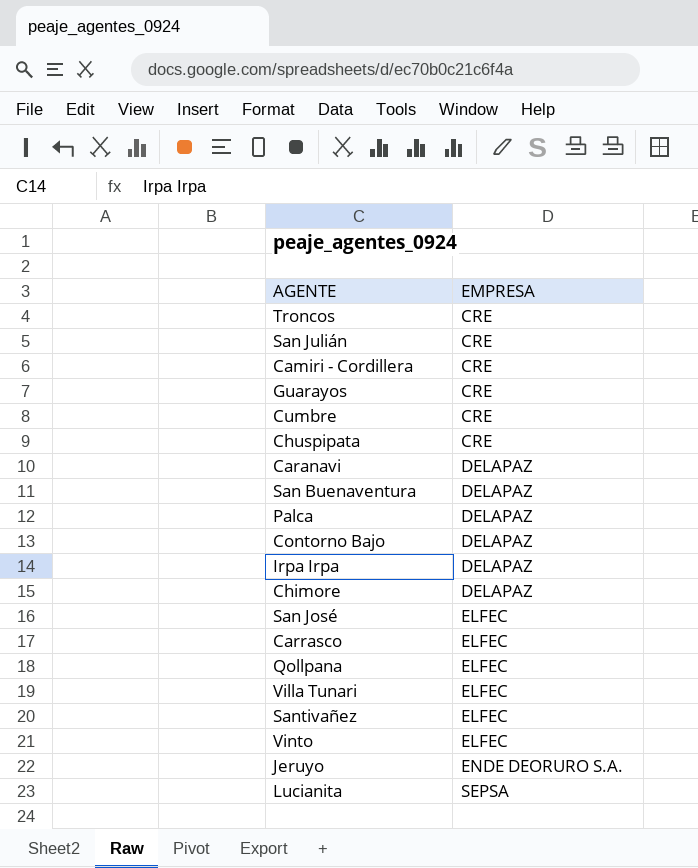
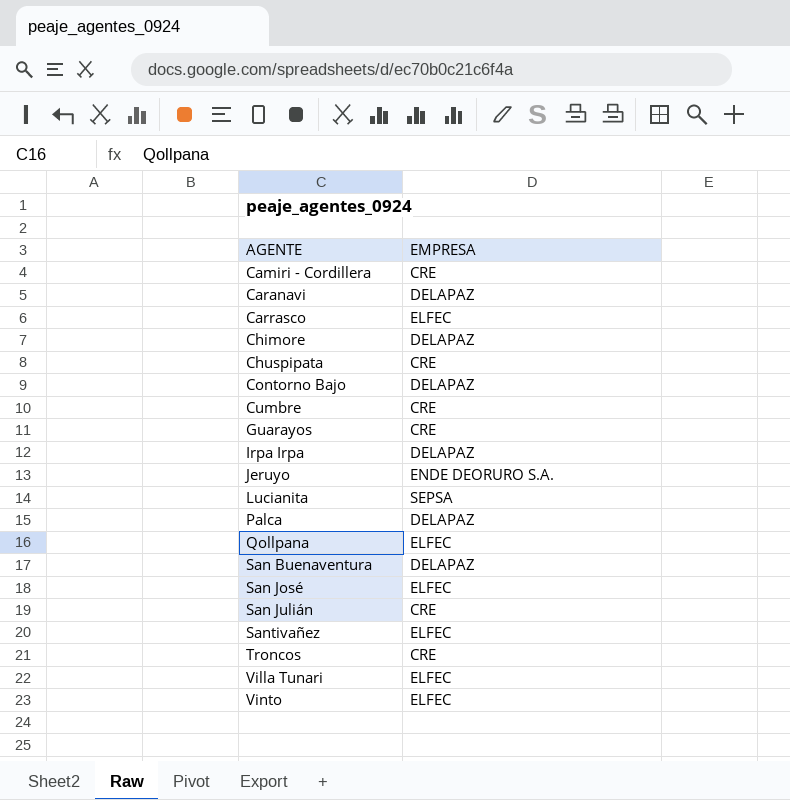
row order: EMPRESA ascending -> AGENTE ascending

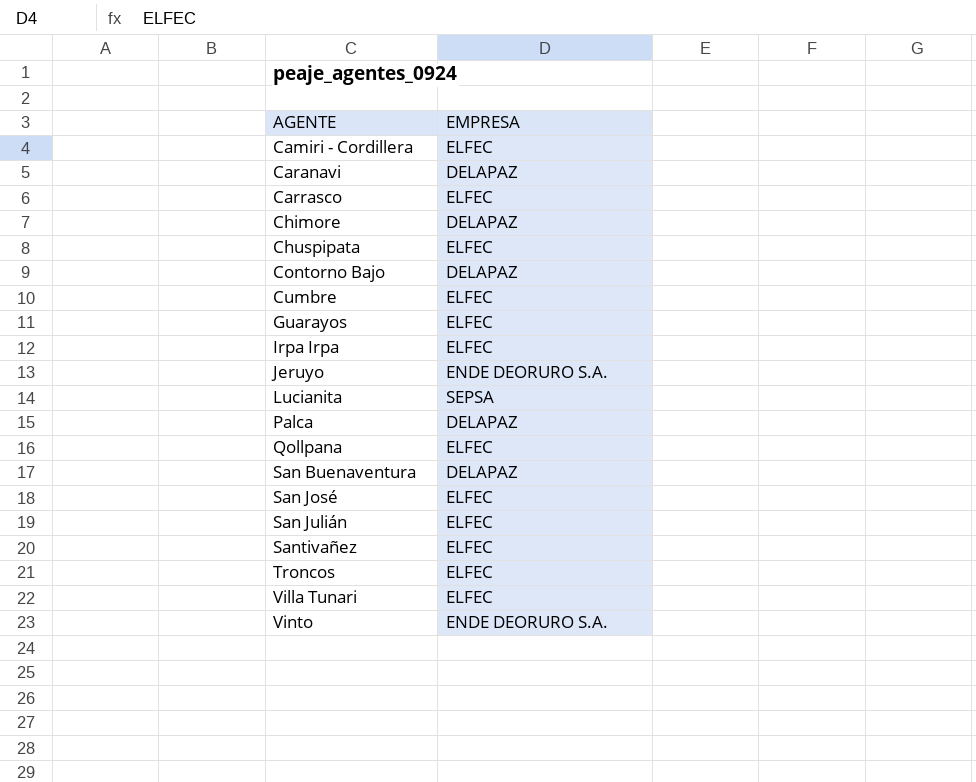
Camiri - Cordillera | EMPRESA: CRE -> ELFEC
Chuspipata | EMPRESA: CRE -> ELFEC
Cumbre | EMPRESA: CRE -> ELFEC
Guarayos | EMPRESA: CRE -> ELFEC
Irpa Irpa | EMPRESA: DELAPAZ -> ELFEC
San Julián | EMPRESA: CRE -> ELFEC
Troncos | EMPRESA: CRE -> ELFEC
Vinto | EMPRESA: ELFEC -> ENDE DEORURO S.A.

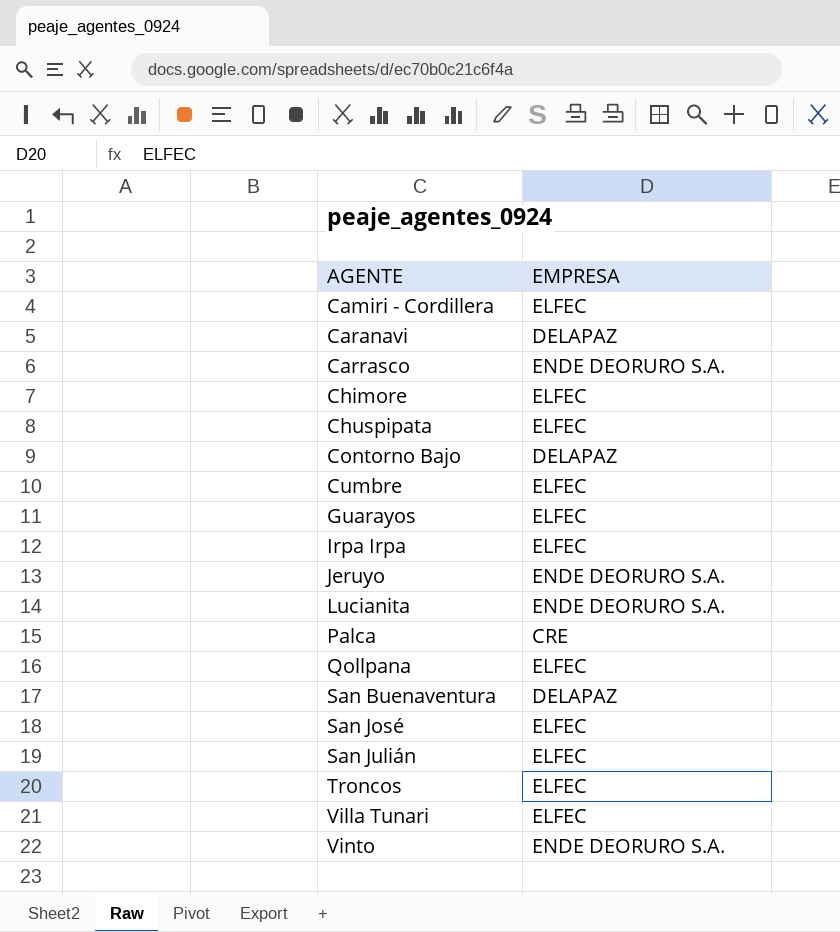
row Santivañez: ELFEC -> none
Carrasco | EMPRESA: ELFEC -> ENDE DEORURO S.A.
Chimore | EMPRESA: DELAPAZ -> ELFEC
Lucianita | EMPRESA: SEPSA -> ENDE DEORURO S.A.
Palca | EMPRESA: DELAPAZ -> CRE

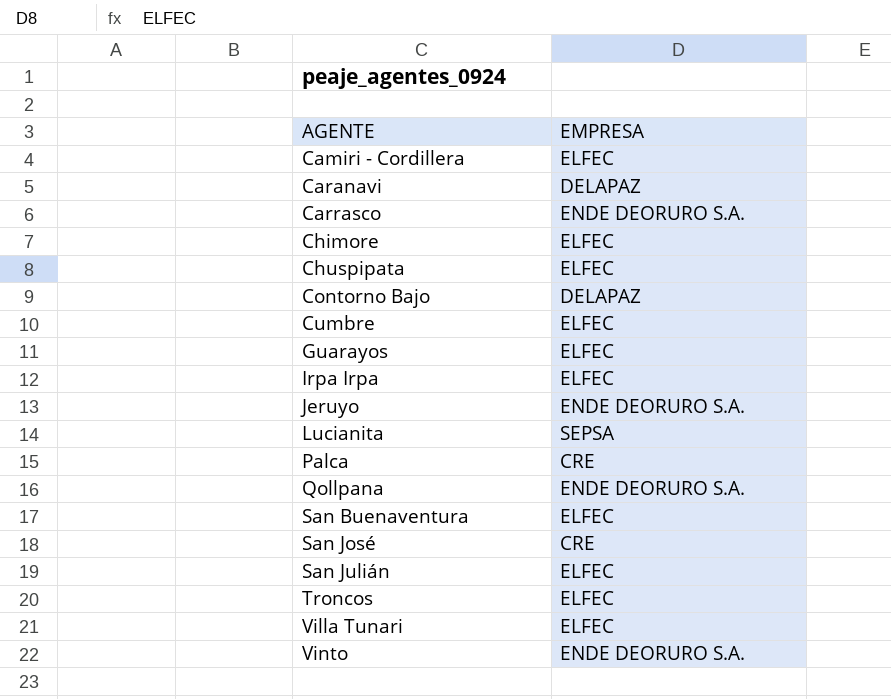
Lucianita | EMPRESA: ENDE DEORURO S.A. -> SEPSA
Qollpana | EMPRESA: ELFEC -> ENDE DEORURO S.A.
San Buenaventura | EMPRESA: DELAPAZ -> ELFEC
San José | EMPRESA: ELFEC -> CRE

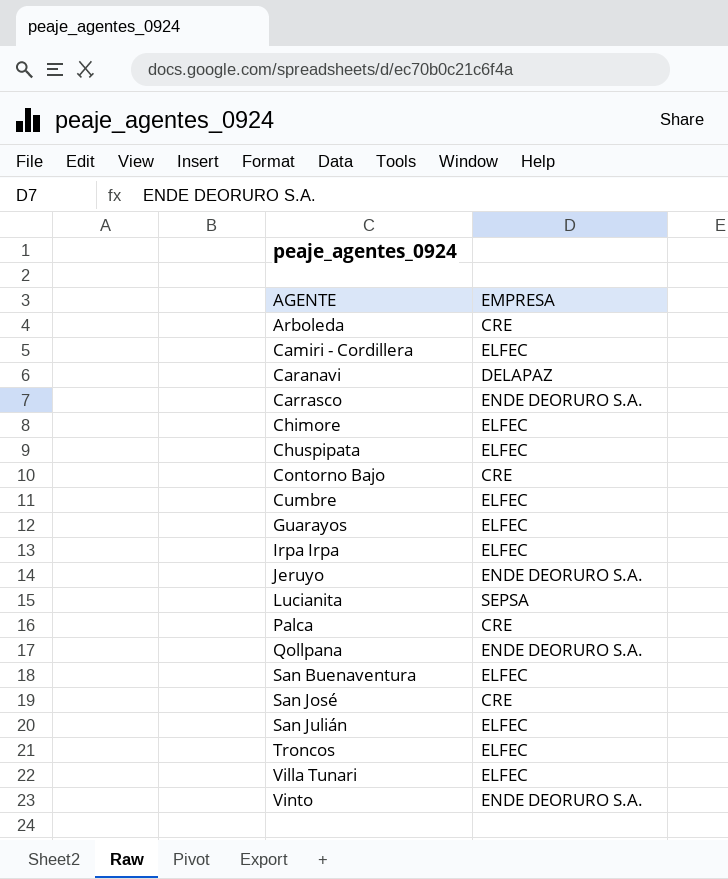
row Arboleda: none -> CRE
Contorno Bajo | EMPRESA: DELAPAZ -> CRE

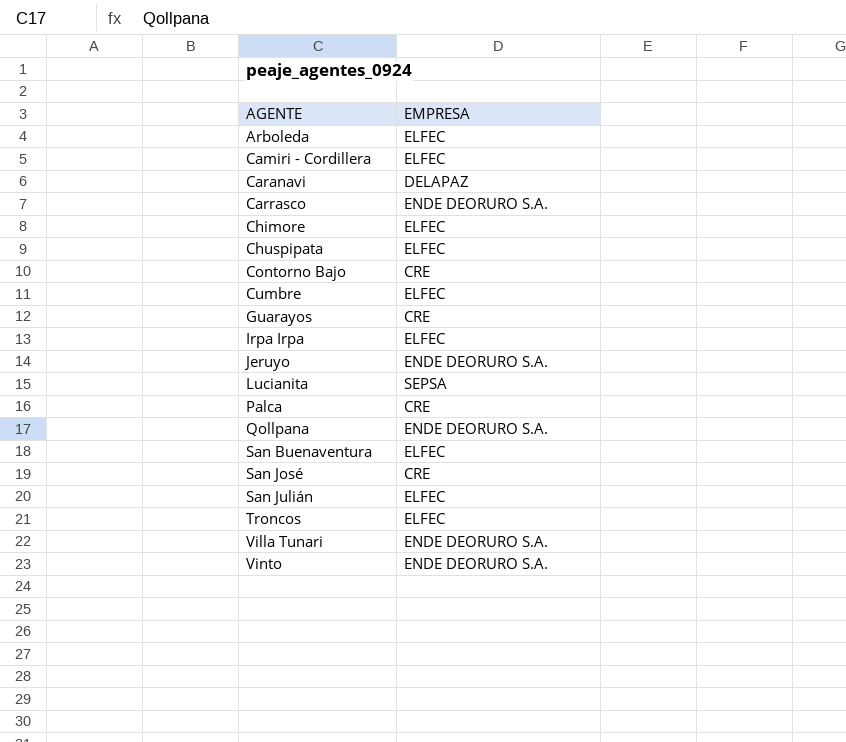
Arboleda | EMPRESA: CRE -> ELFEC
Guarayos | EMPRESA: ELFEC -> CRE
Villa Tunari | EMPRESA: ELFEC -> ENDE DEORURO S.A.

